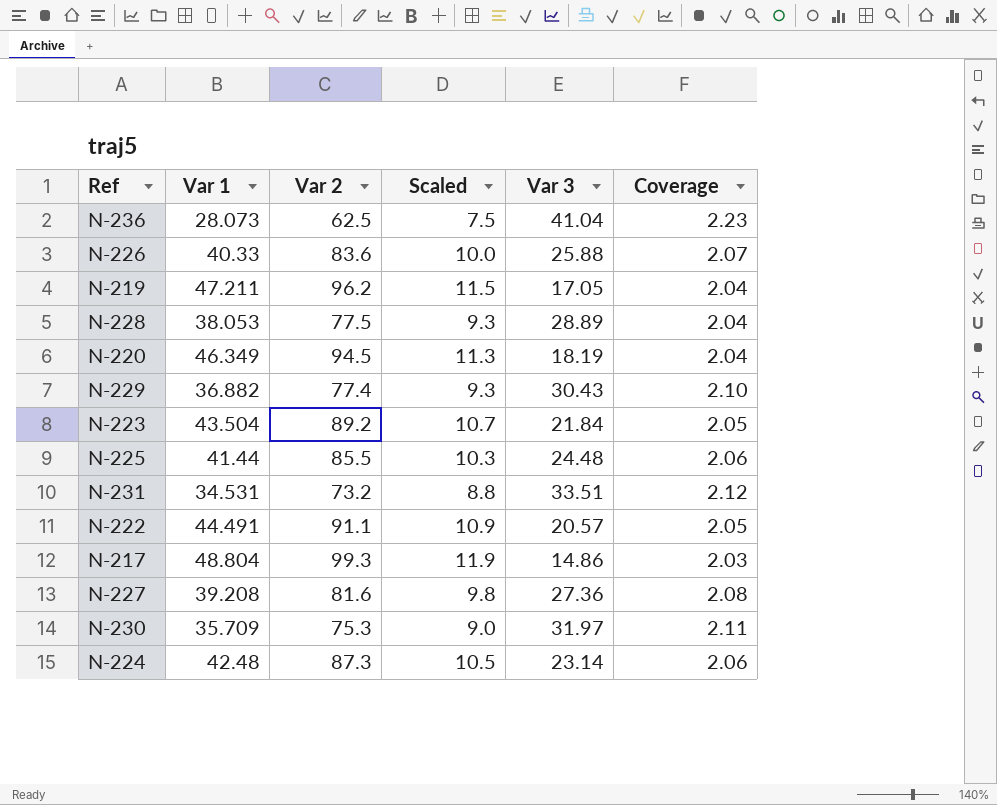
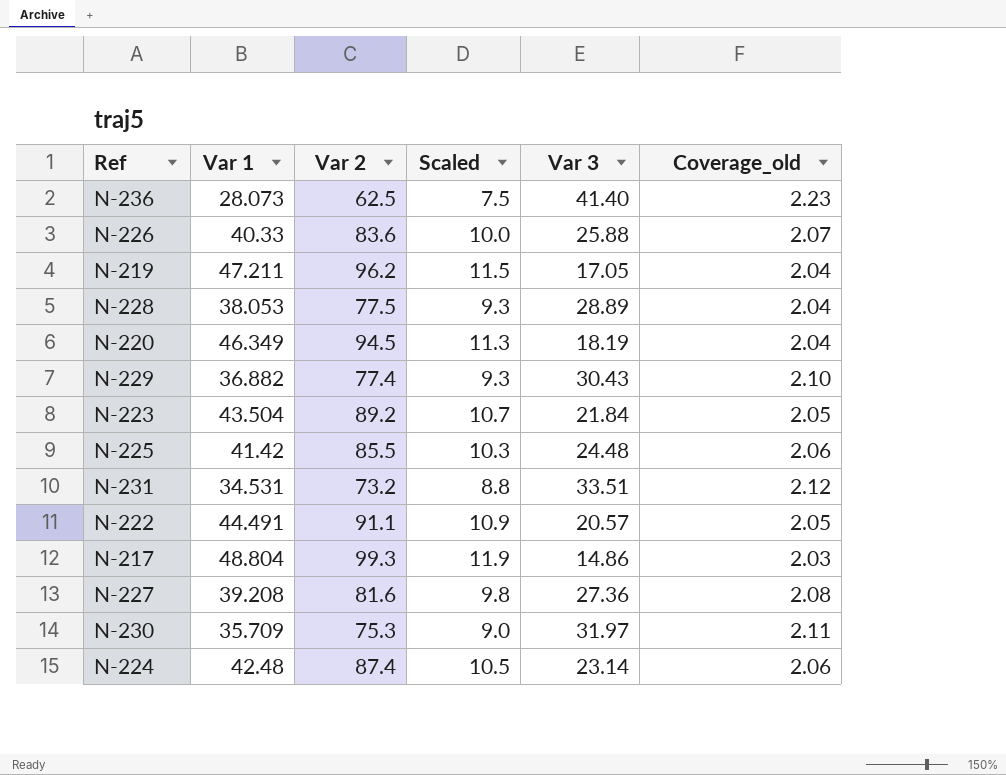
column name: Coverage -> Coverage_old
N-236 | Var 3: 41.04 -> 41.40
N-225 | Var 1: 41.44 -> 41.42
N-224 | Var 2: 87.3 -> 87.4

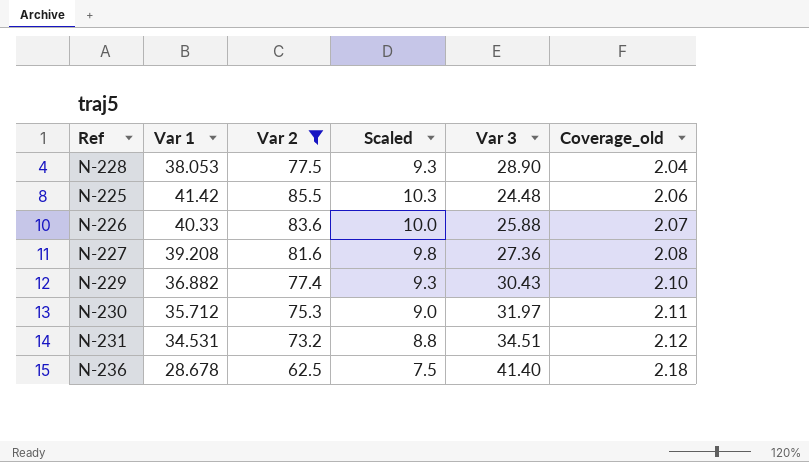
filter: none -> Var 2 <= 85.5
row order: none -> Coverage_old ascending
N-228 | Var 3: 28.89 -> 28.90
N-230 | Var 1: 35.709 -> 35.712
N-231 | Var 3: 33.51 -> 34.51
N-236 | Var 1: 28.073 -> 28.678
N-236 | Coverage_old: 2.23 -> 2.18

